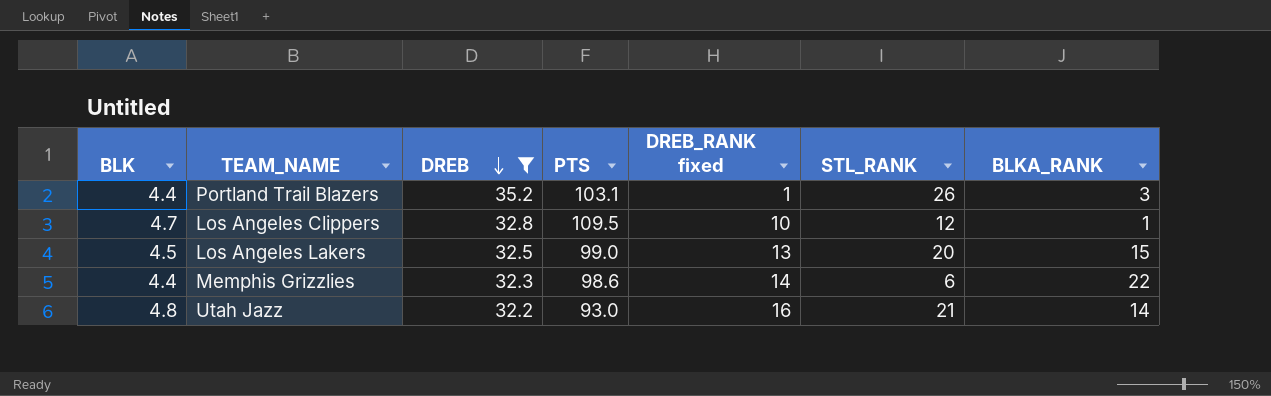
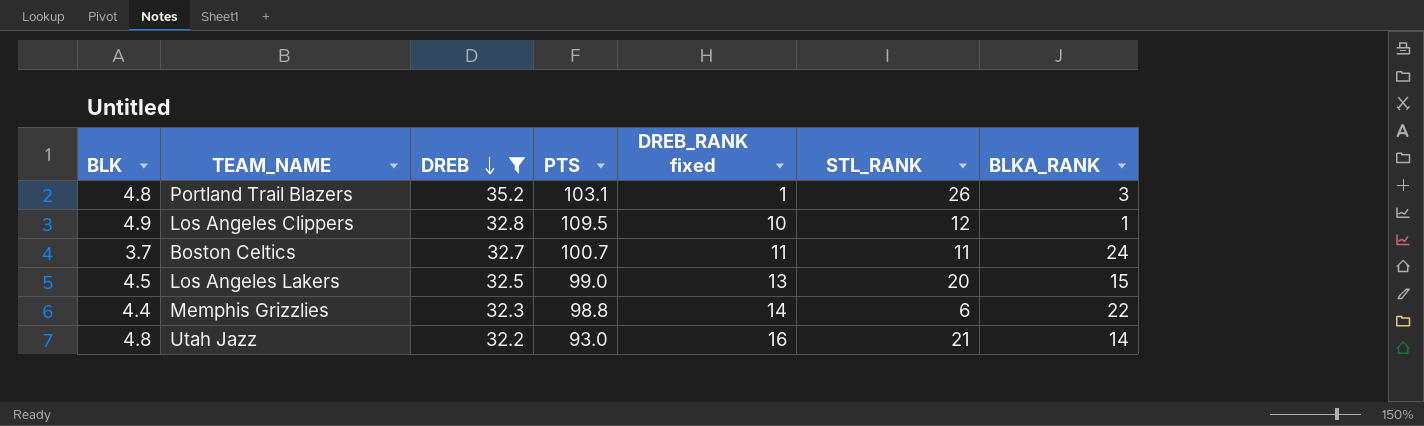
Portland Trail Blazers | BLK: 4.4 -> 4.8
Los Angeles Clippers | BLK: 4.7 -> 4.9
row Boston Celtics: none -> 3.7 | 32.7 | 100.7 | 11 | 11 | 24
Memphis Grizzlies | PTS: 98.6 -> 98.8

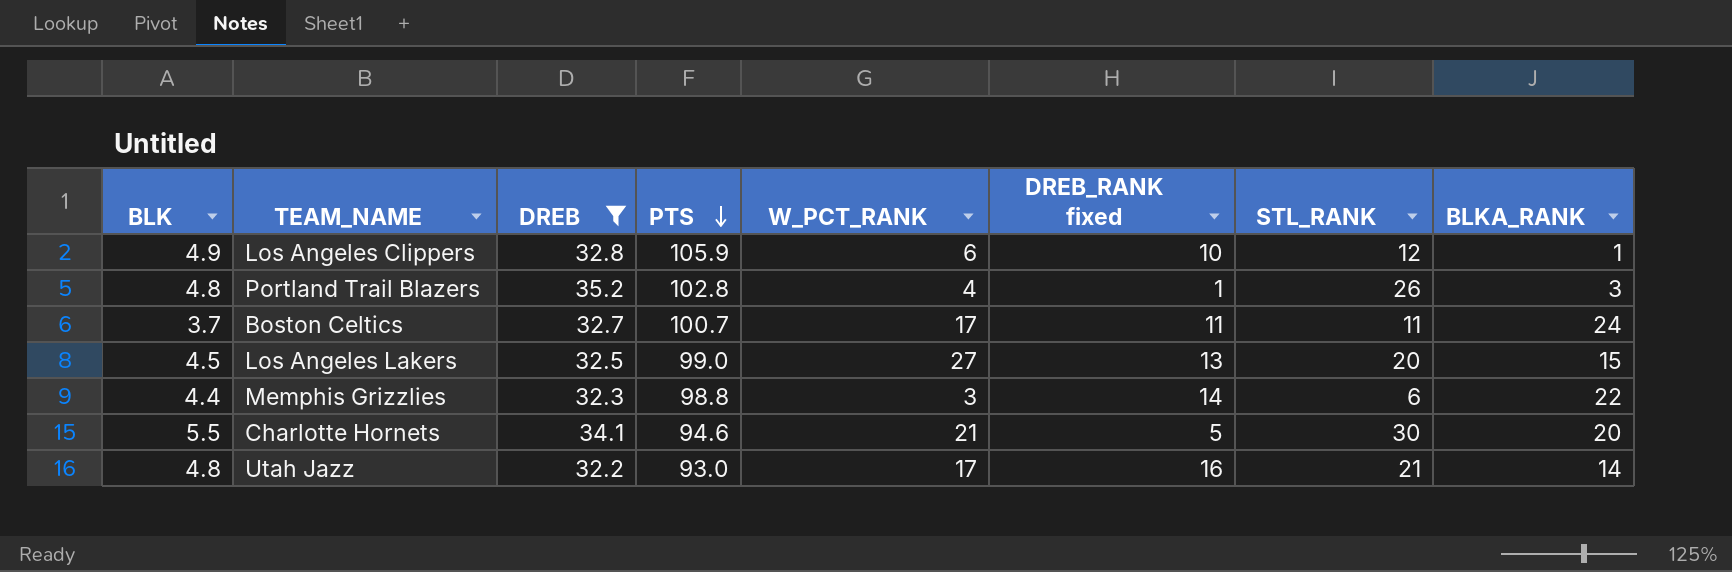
row order: DREB descending -> PTS descending
column W_PCT_RANK | position: none -> 5
Los Angeles Clippers | PTS: 109.5 -> 105.9
Portland Trail Blazers | PTS: 103.1 -> 102.8
row Charlotte Hornets: none -> 5.5 | 34.1 | 94.6 | 21 | 5 | 30 | 20

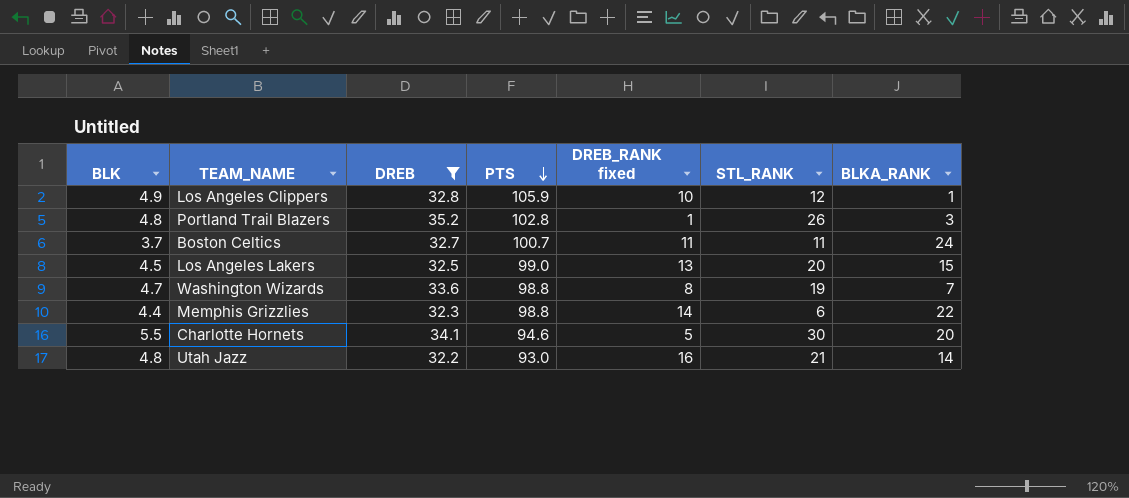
column W_PCT_RANK | position: 5 -> none
row Washington Wizards: none -> 4.7 | 33.6 | 98.8 | 8 | 19 | 7

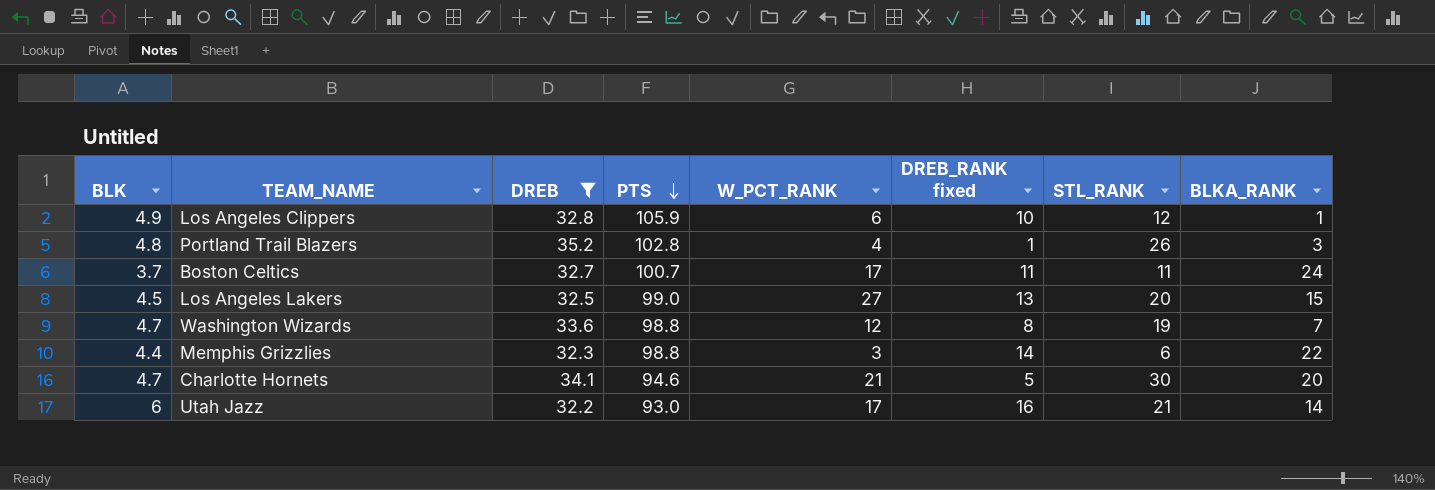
column W_PCT_RANK | position: none -> 5
Charlotte Hornets | BLK: 5.5 -> 4.7
Utah Jazz | BLK: 4.8 -> 6

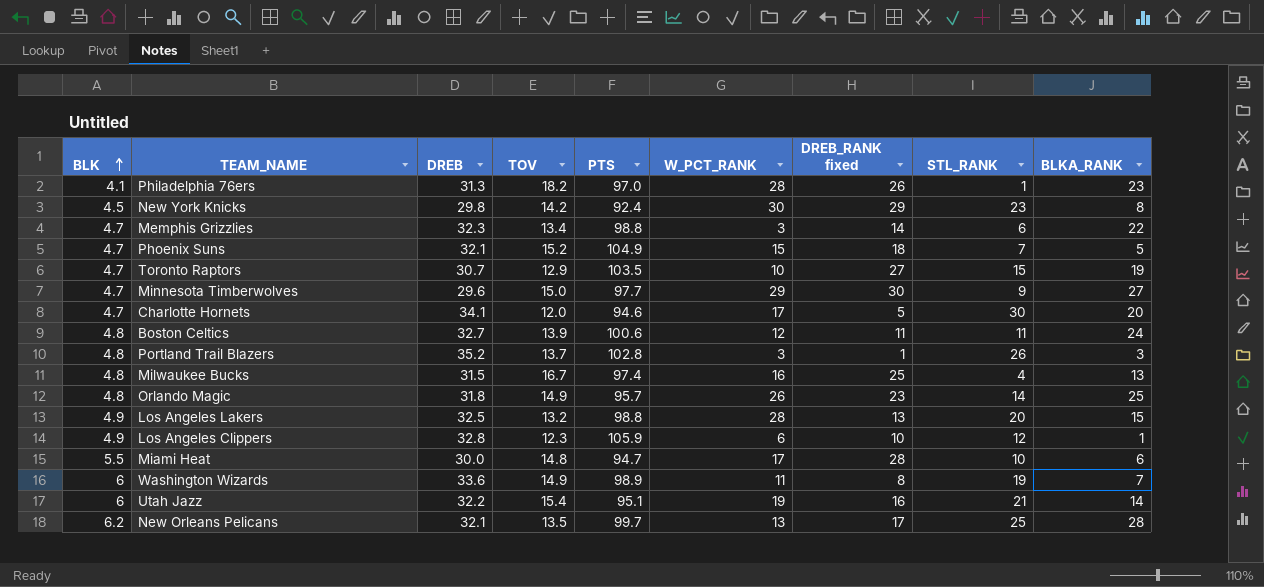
filter: DREB >= 32.2 -> none
row order: PTS descending -> BLK ascending
column TOV | position: none -> 4
Memphis Grizzlies | BLK: 4.4 -> 4.7
Charlotte Hornets | W_PCT_RANK: 21 -> 17
Boston Celtics | BLK: 3.7 -> 4.8
Boston Celtics | PTS: 100.7 -> 100.6
Boston Celtics | W_PCT_RANK: 17 -> 12
Portland Trail Blazers | W_PCT_RANK: 4 -> 3
Los Angeles Lakers | BLK: 4.5 -> 4.9
Los Angeles Lakers | PTS: 99.0 -> 98.8
Los Angeles Lakers | W_PCT_RANK: 27 -> 28
Washington Wizards | BLK: 4.7 -> 6
Washington Wizards | PTS: 98.8 -> 98.9
Washington Wizards | W_PCT_RANK: 12 -> 11
Utah Jazz | PTS: 93.0 -> 95.1
Utah Jazz | W_PCT_RANK: 17 -> 19

